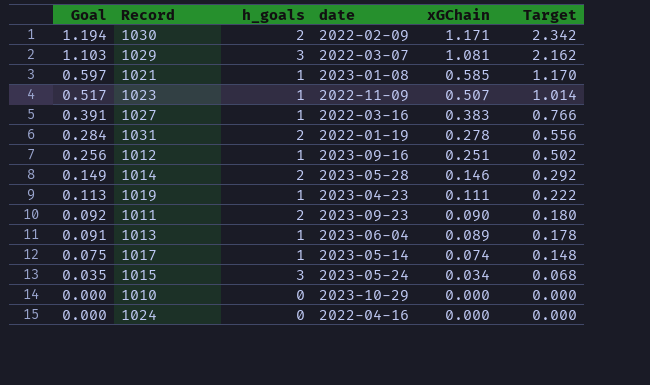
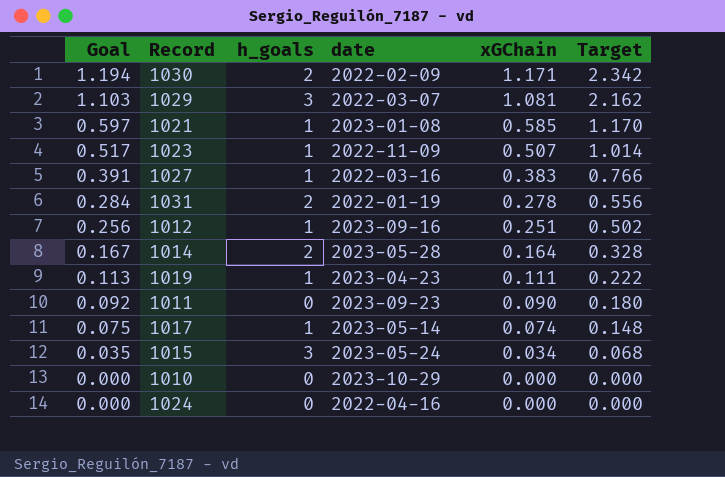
row 1013: 0.091 | 1 | 2023-06-04 | 0.089 | 0.178 -> none
1014 | Goal: 0.149 -> 0.167
1014 | xGChain: 0.146 -> 0.164
1014 | Target: 0.292 -> 0.328
1011 | h_goals: 2 -> 0

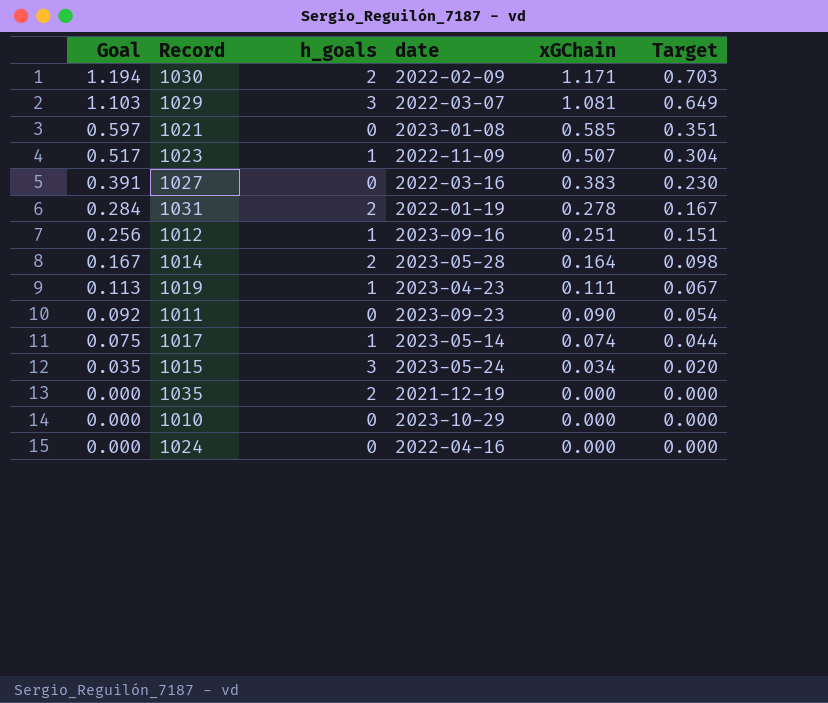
column Target | formula: [xGChain] * 2 -> [xGChain] * 0.6
1021 | h_goals: 1 -> 0
1027 | h_goals: 1 -> 0
row 1035: none -> 0.000 | 2 | 2021-12-19 | 0.000 | 0.000

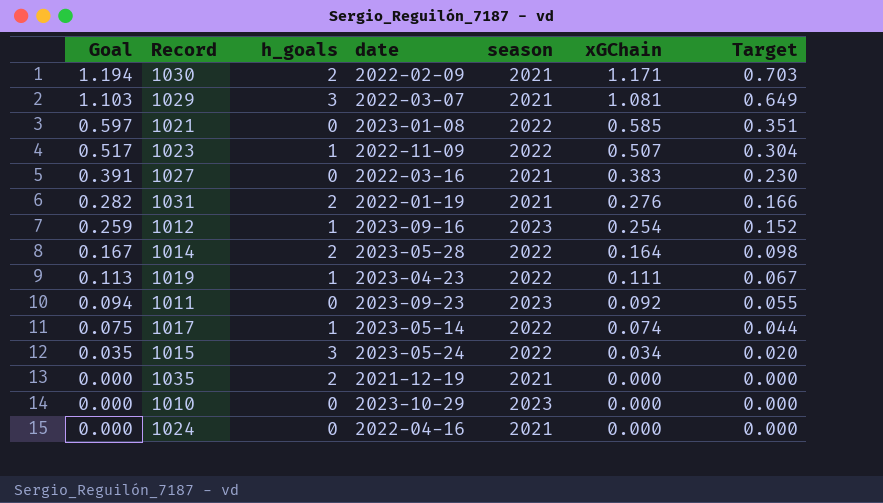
column season | position: none -> 5
1031 | Goal: 0.284 -> 0.282
1031 | xGChain: 0.278 -> 0.276
1031 | Target: 0.167 -> 0.166
1012 | Goal: 0.256 -> 0.259
1012 | xGChain: 0.251 -> 0.254
1012 | Target: 0.151 -> 0.152
1011 | Goal: 0.092 -> 0.094
1011 | xGChain: 0.090 -> 0.092
1011 | Target: 0.054 -> 0.055

